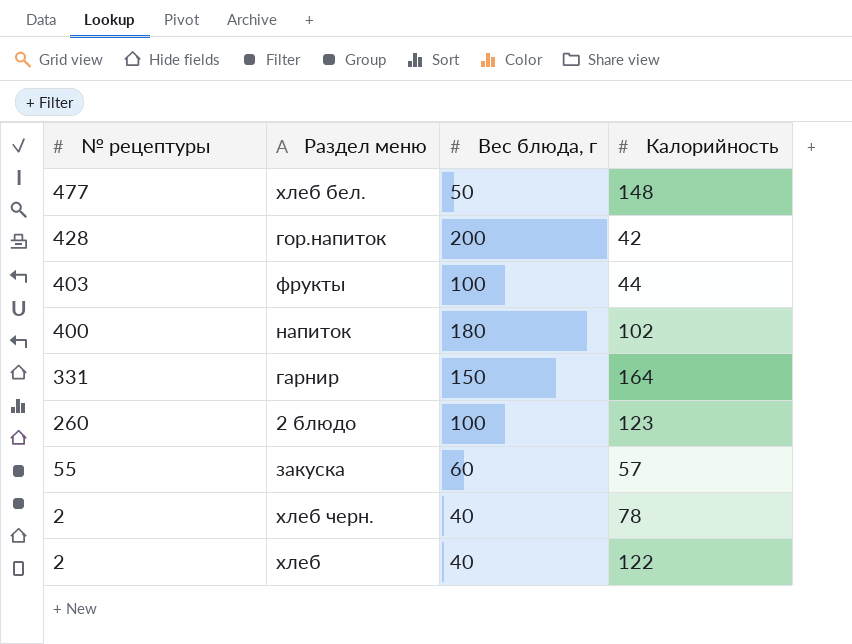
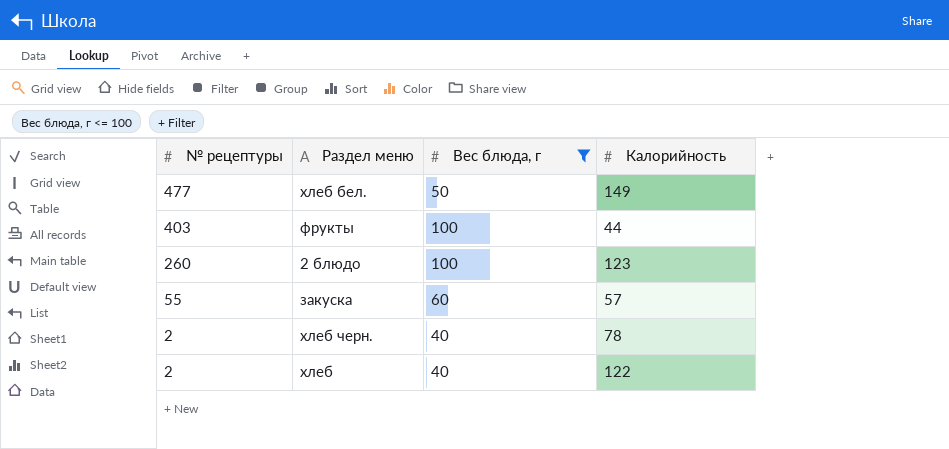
filter: none -> Вес блюда, г <= 100
хлеб бел. | Калорийность: 148 -> 149

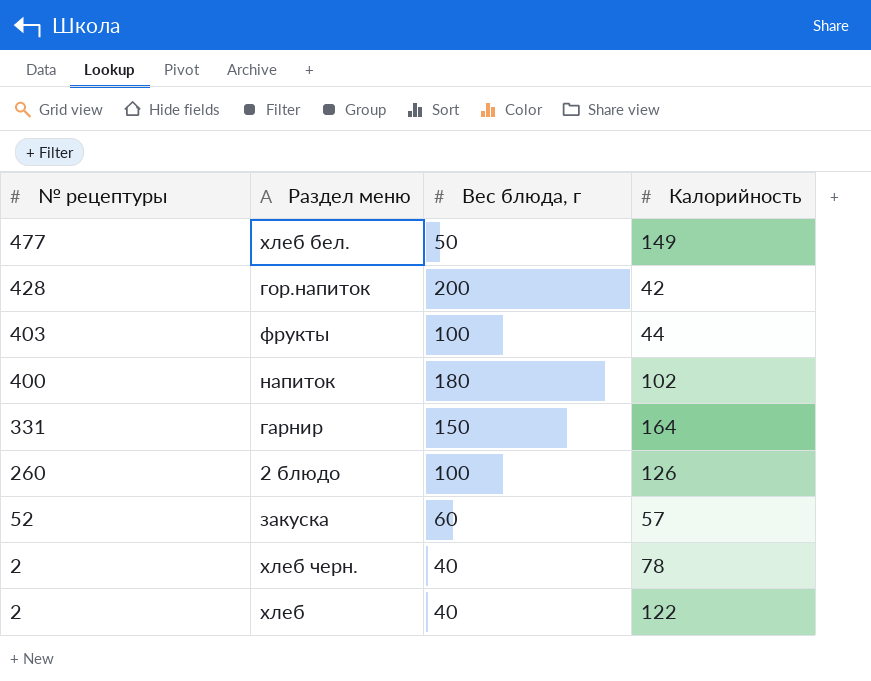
filter: Вес блюда, г <= 100 -> none
2 блюдо | Калорийность: 123 -> 126
закуска | № рецептуры: 55 -> 52

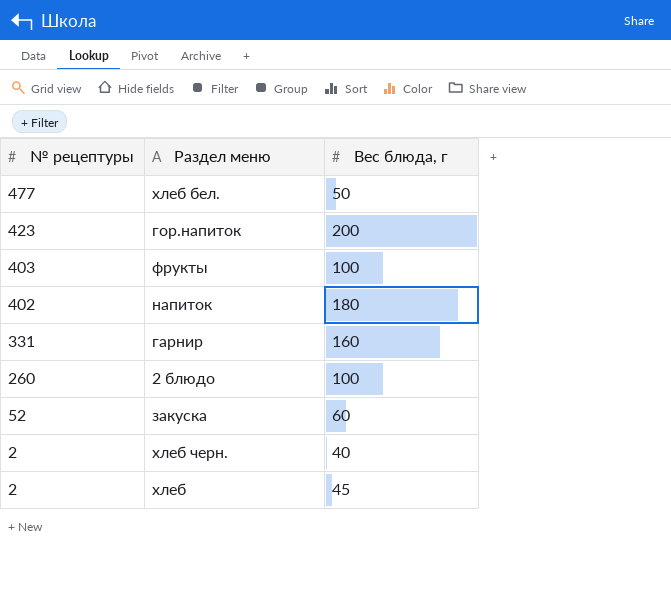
column Калорийность | position: 4 -> none
гор.напиток | № рецептуры: 428 -> 423
напиток | № рецептуры: 400 -> 402
гарнир | Вес блюда, г: 150 -> 160
хлеб | Вес блюда, г: 40 -> 45

